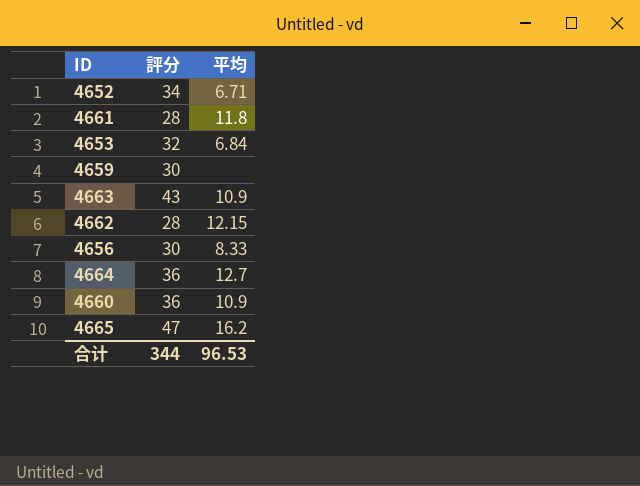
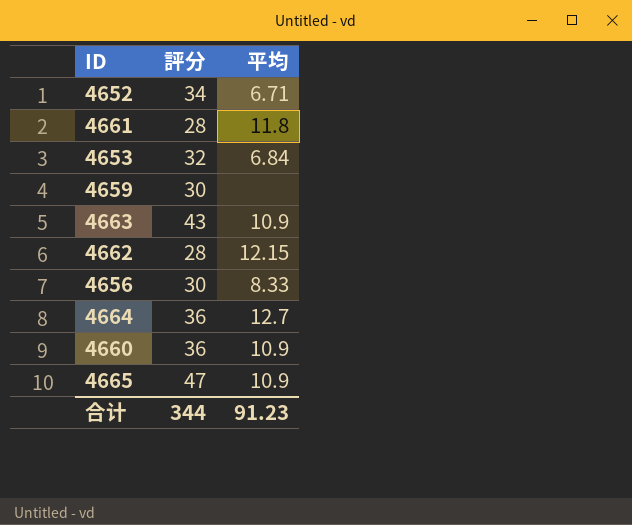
4665 | 平均: 16.2 -> 10.9
合计 | 平均: 96.53 -> 91.23

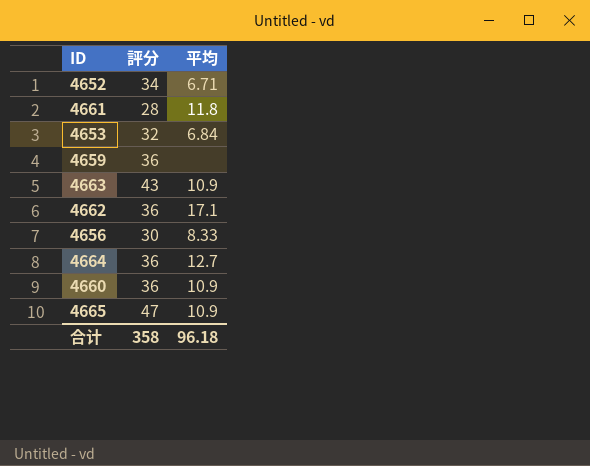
4659 | 評分: 30 -> 36
4662 | 評分: 28 -> 36
4662 | 平均: 12.15 -> 17.1
合计 | 評分: 344 -> 358
合计 | 平均: 91.23 -> 96.18

